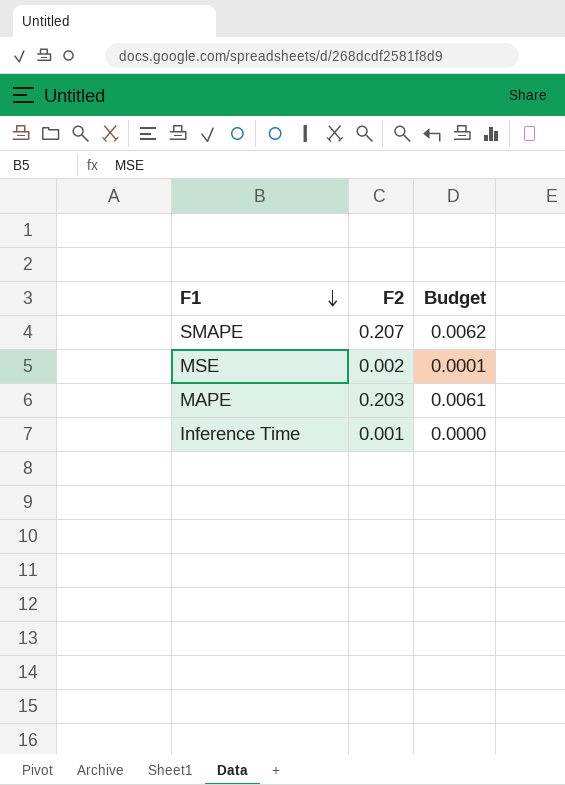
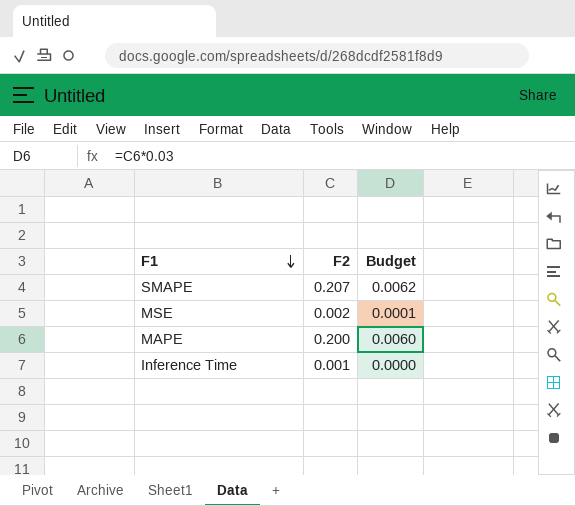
MAPE | F2: 0.203 -> 0.200
MAPE | Budget: 0.0061 -> 0.0060

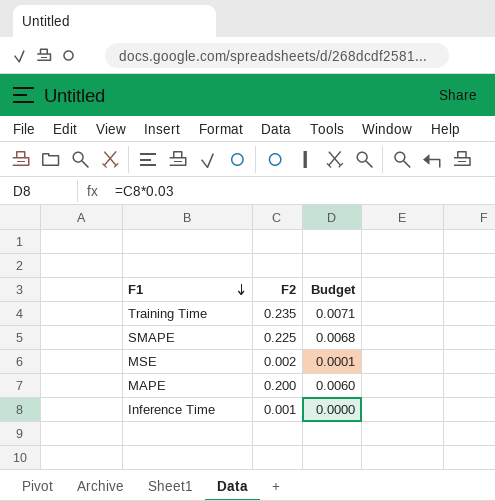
row Training Time: none -> 0.235 | 0.0071
SMAPE | F2: 0.207 -> 0.225
SMAPE | Budget: 0.0062 -> 0.0068

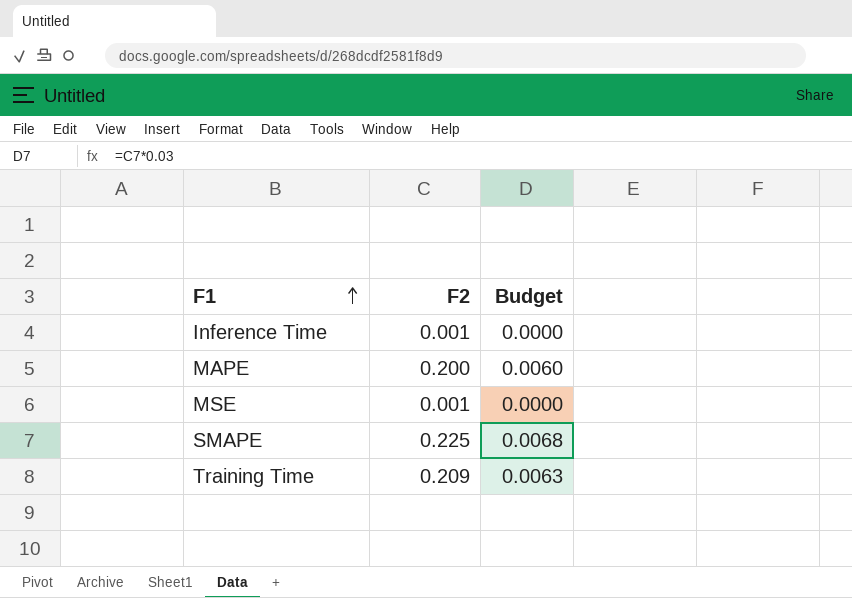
row order: F1 descending -> F1 ascending
MSE | F2: 0.002 -> 0.001
MSE | Budget: 0.0001 -> 0.0000
Training Time | F2: 0.235 -> 0.209
Training Time | Budget: 0.0071 -> 0.0063

